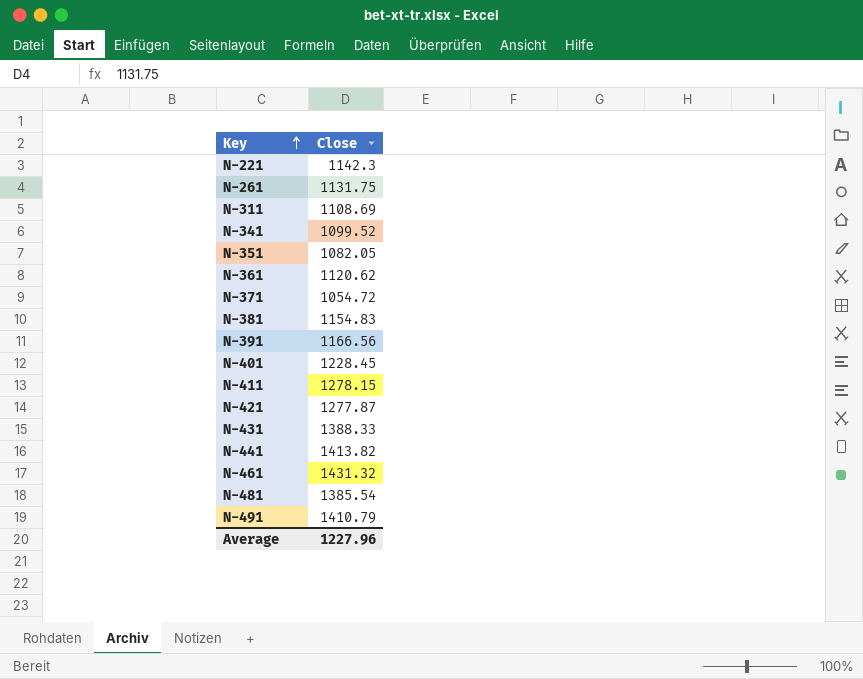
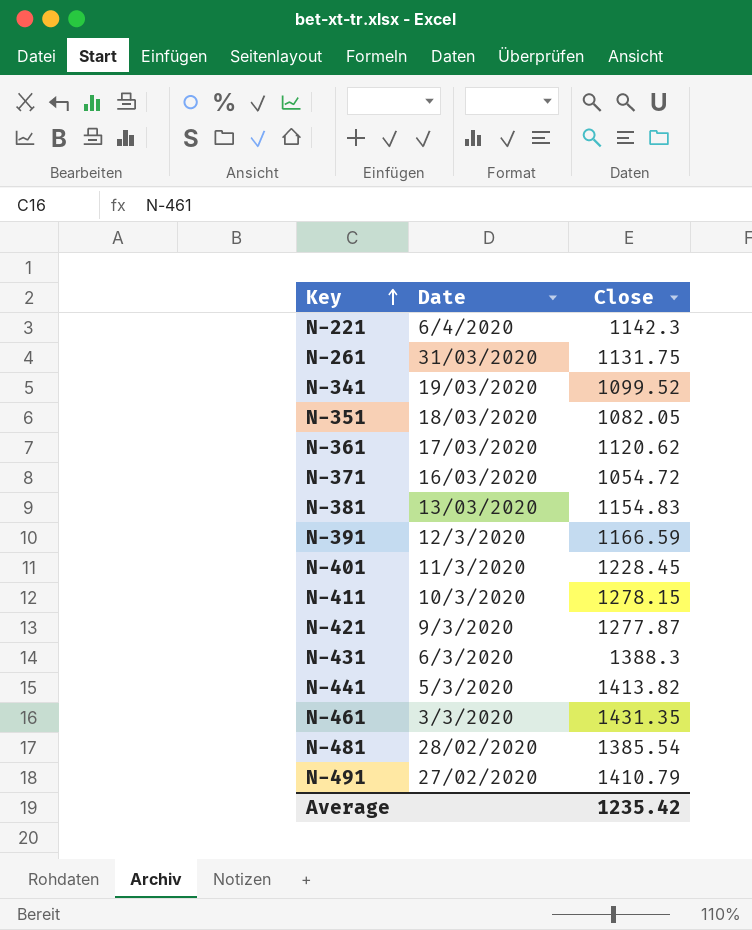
column Date | position: none -> 2
row N-311: 1108.69 -> none
N-391 | Close: 1166.56 -> 1166.59
N-431 | Close: 1388.33 -> 1388.3
N-461 | Close: 1431.32 -> 1431.35
Average | Close: 1227.96 -> 1235.42

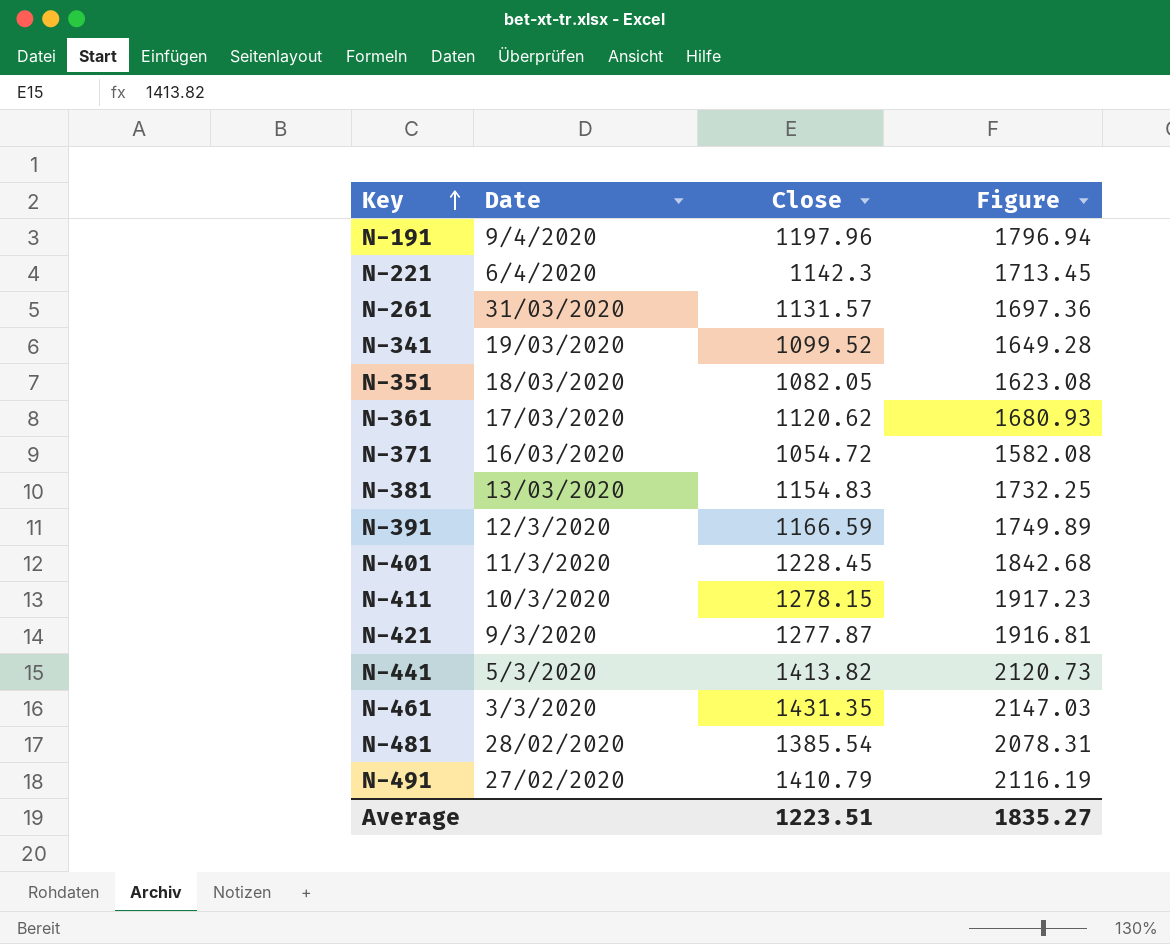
column Figure | formula: none -> [Close] * 1.5
row N-431: 6/3/2020 | 1388.3 -> none
row N-191: none -> 9/4/2020 | 1197.96 | 1796.94
N-261 | Close: 1131.75 -> 1131.57
Average | Close: 1235.42 -> 1223.51

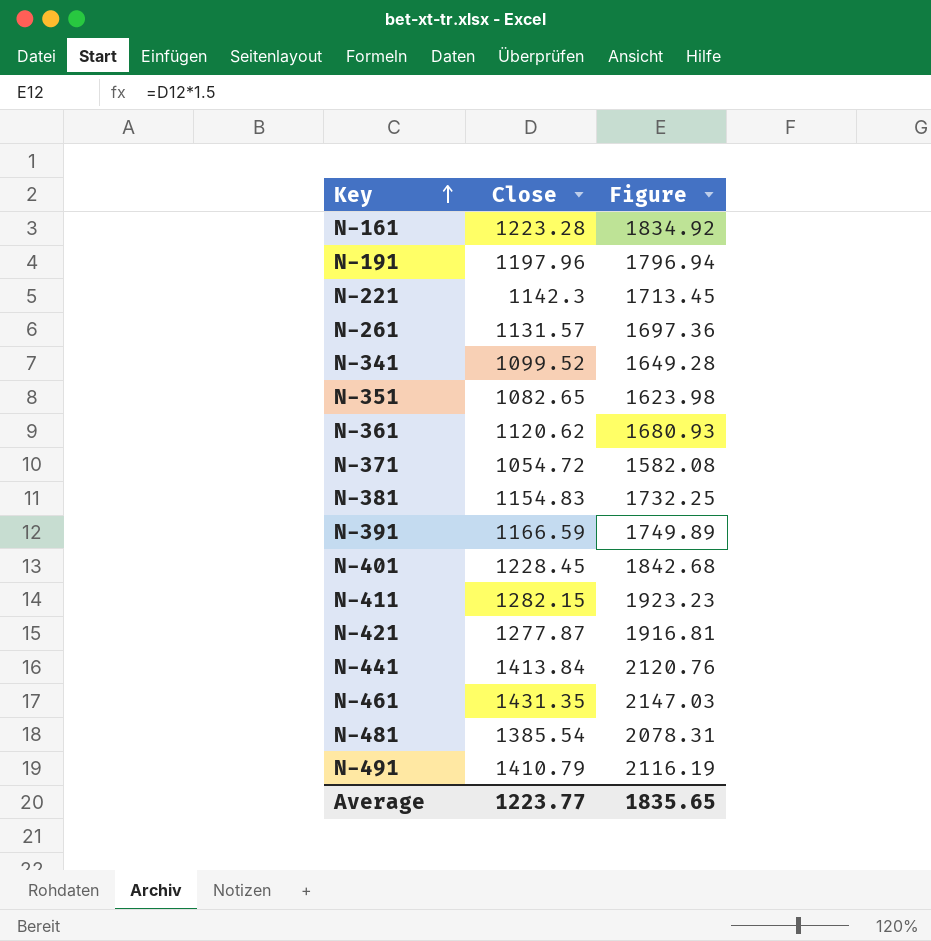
column Date | position: 2 -> none
row N-161: none -> 1223.28 | 1834.92
N-351 | Close: 1082.05 -> 1082.65
N-351 | Figure: 1623.08 -> 1623.98
N-411 | Close: 1278.15 -> 1282.15
N-411 | Figure: 1917.23 -> 1923.23
N-441 | Close: 1413.82 -> 1413.84
N-441 | Figure: 2120.73 -> 2120.76
Average | Close: 1223.51 -> 1223.77
Average | Figure: 1835.27 -> 1835.65

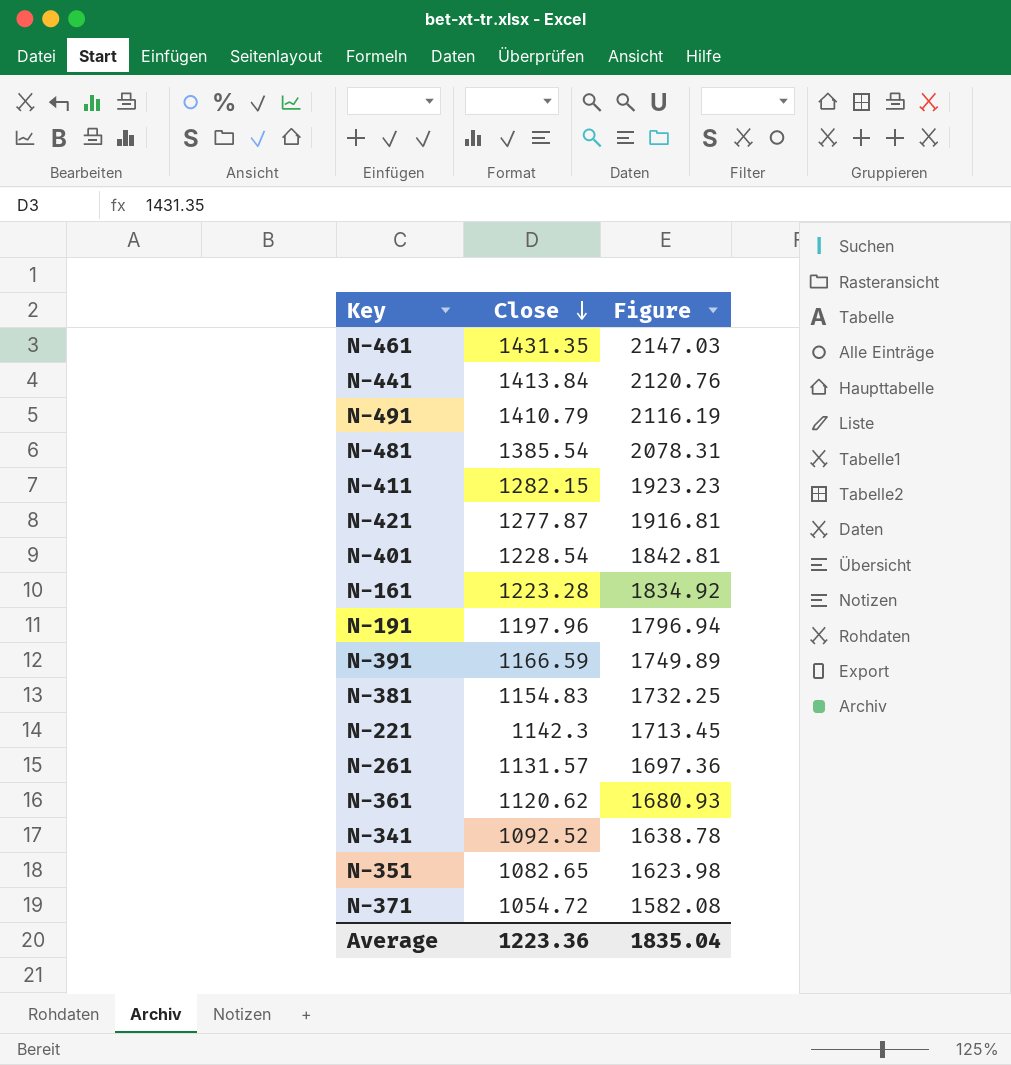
row order: Key ascending -> Close descending
N-401 | Close: 1228.45 -> 1228.54
N-401 | Figure: 1842.68 -> 1842.81
N-341 | Close: 1099.52 -> 1092.52
N-341 | Figure: 1649.28 -> 1638.78
Average | Close: 1223.77 -> 1223.36
Average | Figure: 1835.65 -> 1835.04

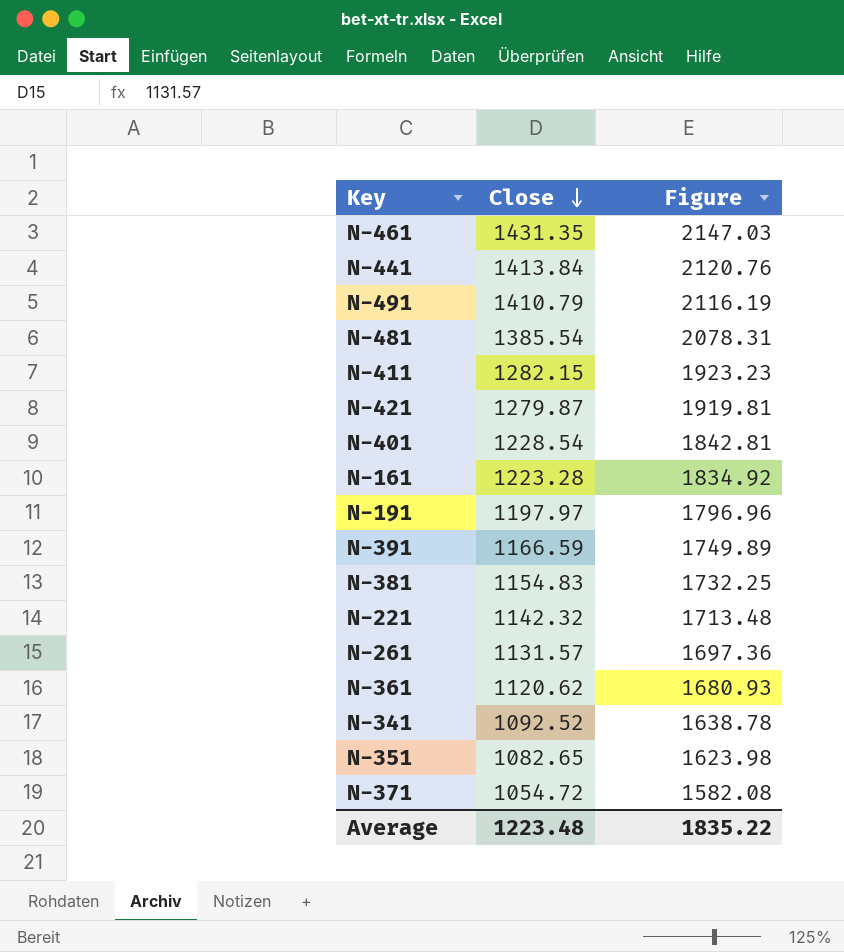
N-421 | Close: 1277.87 -> 1279.87
N-421 | Figure: 1916.81 -> 1919.81
N-191 | Close: 1197.96 -> 1197.97
N-191 | Figure: 1796.94 -> 1796.96
N-221 | Close: 1142.3 -> 1142.32
N-221 | Figure: 1713.45 -> 1713.48
Average | Close: 1223.36 -> 1223.48
Average | Figure: 1835.04 -> 1835.22

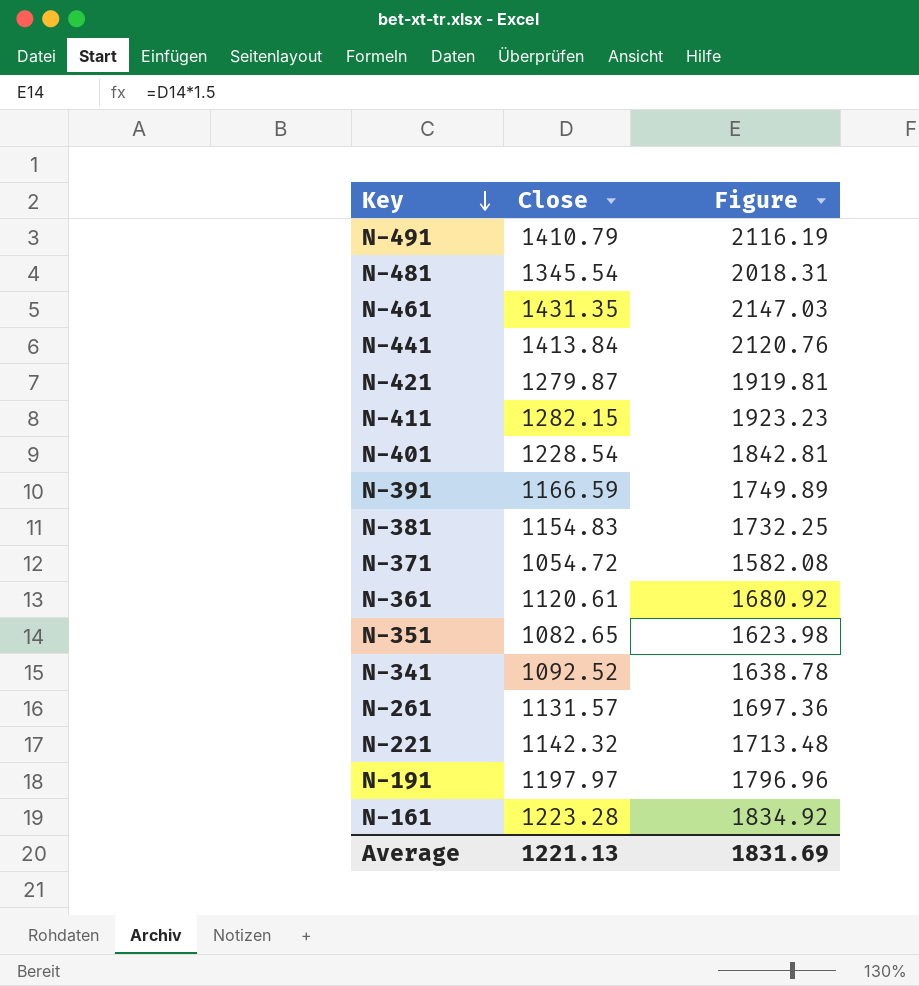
row order: Close descending -> Key descending
N-481 | Close: 1385.54 -> 1345.54
N-481 | Figure: 2078.31 -> 2018.31
N-361 | Close: 1120.62 -> 1120.61
N-361 | Figure: 1680.93 -> 1680.92
Average | Close: 1223.48 -> 1221.13
Average | Figure: 1835.22 -> 1831.69

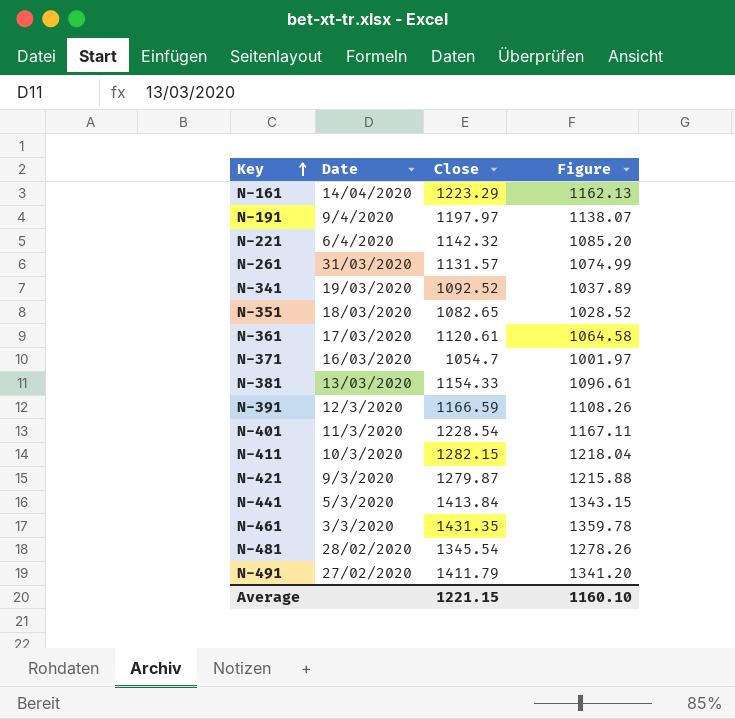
row order: Key descending -> Key ascending
column Date | position: none -> 2
column Figure | formula: [Close] * 1.5 -> [Close] * 0.95
N-161 | Close: 1223.28 -> 1223.29
N-371 | Close: 1054.72 -> 1054.7
N-381 | Close: 1154.83 -> 1154.33
N-491 | Close: 1410.79 -> 1411.79
Average | Close: 1221.13 -> 1221.15
Average | Figure: 1831.69 -> 1160.10

